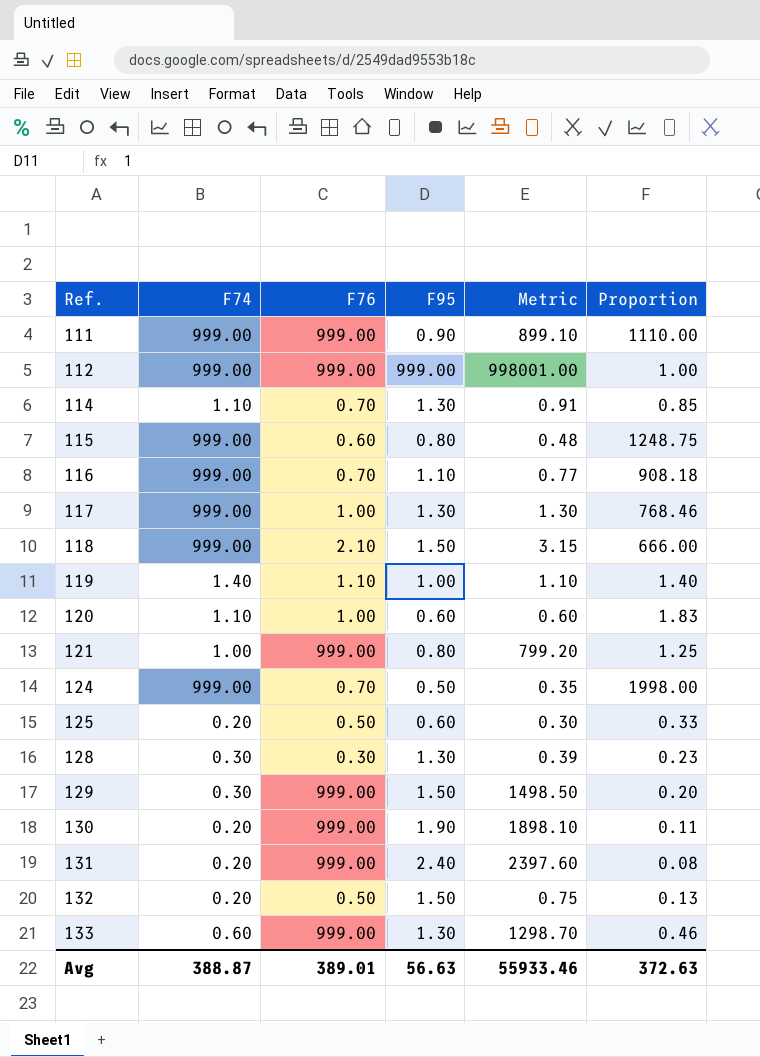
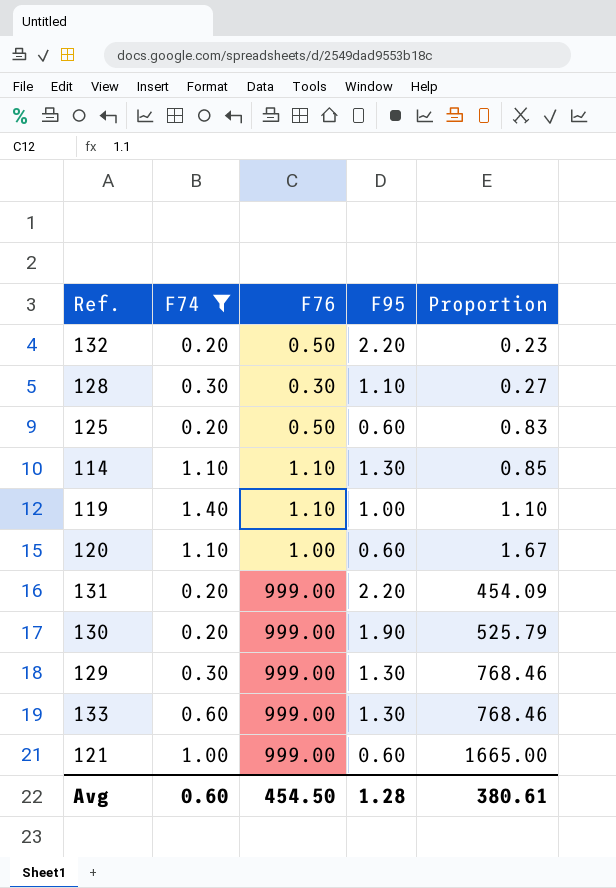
filter: none -> F74 != 999.00
row order: Ref. ascending -> Proportion ascending
column Metric | formula: [F76] * [F95] -> none
column Proportion | formula: [F74] / [F95] -> [F76] / [F95]
132 | F95: 1.50 -> 2.20
128 | F95: 1.30 -> 1.10
114 | F76: 0.70 -> 1.10
131 | F95: 2.40 -> 2.20
129 | F95: 1.50 -> 1.30
121 | F95: 0.80 -> 0.60
Avg | F74: 388.87 -> 0.60
Avg | F76: 389.01 -> 454.50
Avg | F95: 56.63 -> 1.28
Avg | Proportion: 372.63 -> 380.61

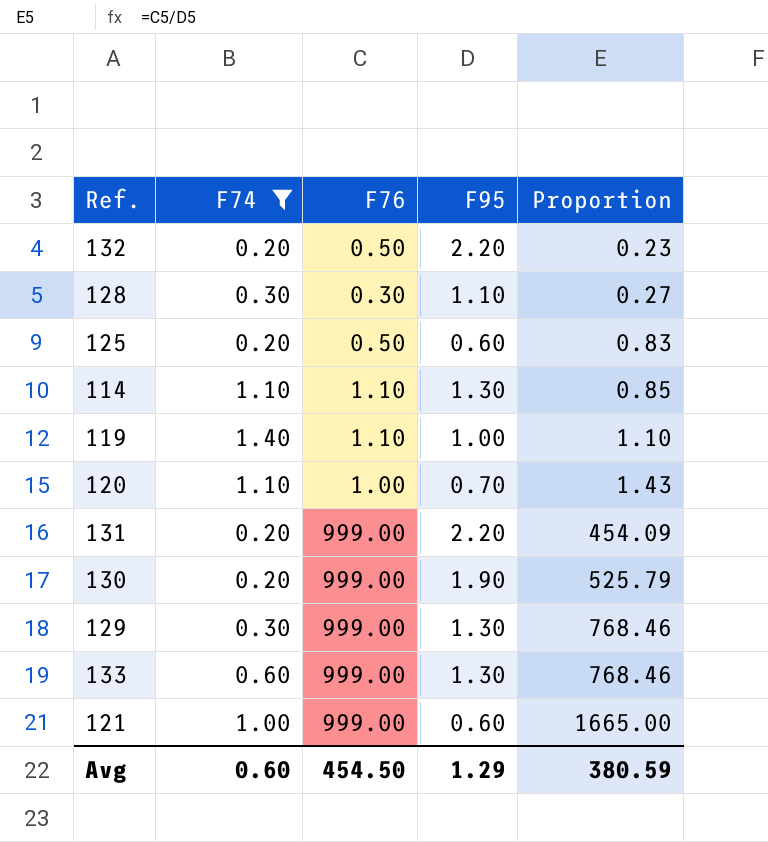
120 | F95: 0.60 -> 0.70
120 | Proportion: 1.67 -> 1.43
Avg | F95: 1.28 -> 1.29
Avg | Proportion: 380.61 -> 380.59

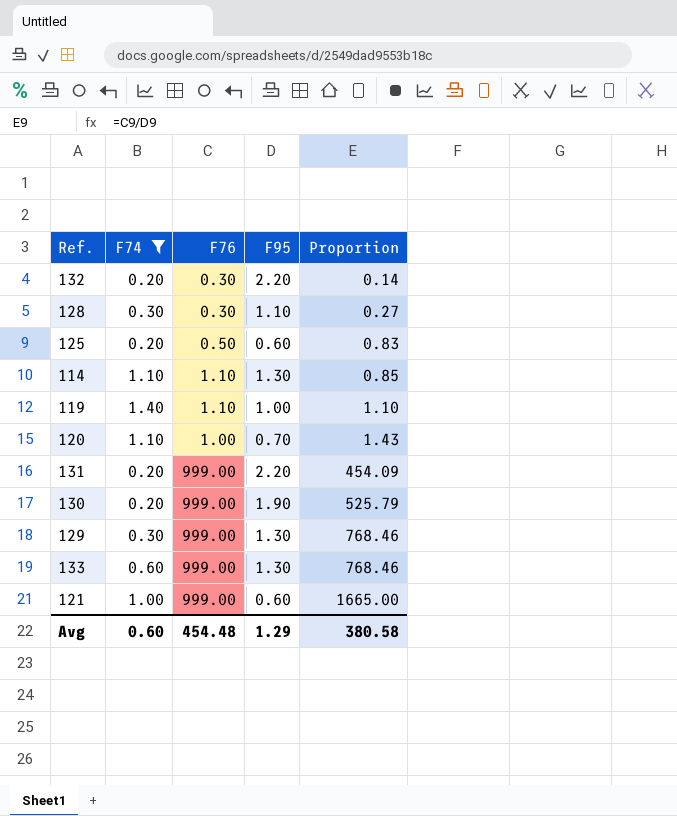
132 | F76: 0.50 -> 0.30
132 | Proportion: 0.23 -> 0.14
Avg | F76: 454.50 -> 454.48
Avg | Proportion: 380.59 -> 380.58

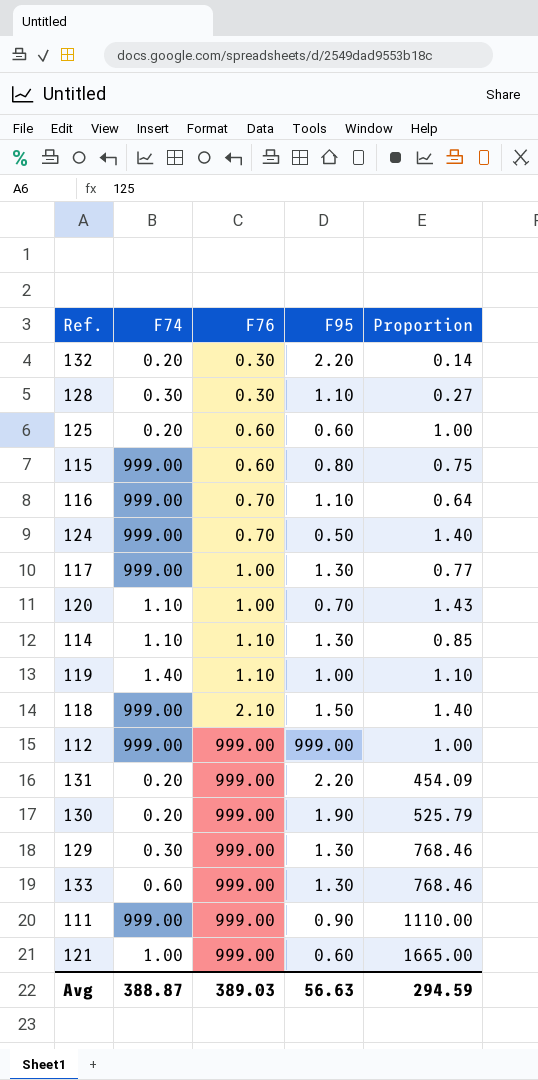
filter: F74 != 999.00 -> none
row order: Proportion ascending -> F76 ascending
125 | F76: 0.50 -> 0.60
125 | Proportion: 0.83 -> 1.00
Avg | F74: 0.60 -> 388.87
Avg | F76: 454.48 -> 389.03
Avg | F95: 1.29 -> 56.63
Avg | Proportion: 380.58 -> 294.59

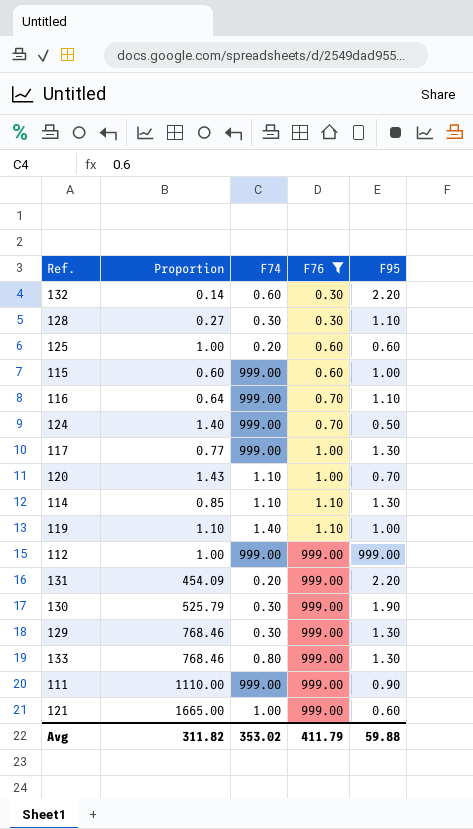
filter: none -> F76 != 2.10
column Proportion | position: 5 -> 2
132 | F74: 0.20 -> 0.60
115 | Proportion: 0.75 -> 0.60
115 | F95: 0.80 -> 1.00
130 | F74: 0.20 -> 0.30
133 | F74: 0.60 -> 0.80
Avg | Proportion: 294.59 -> 311.82
Avg | F74: 388.87 -> 353.02
Avg | F76: 389.03 -> 411.79
Avg | F95: 56.63 -> 59.88

